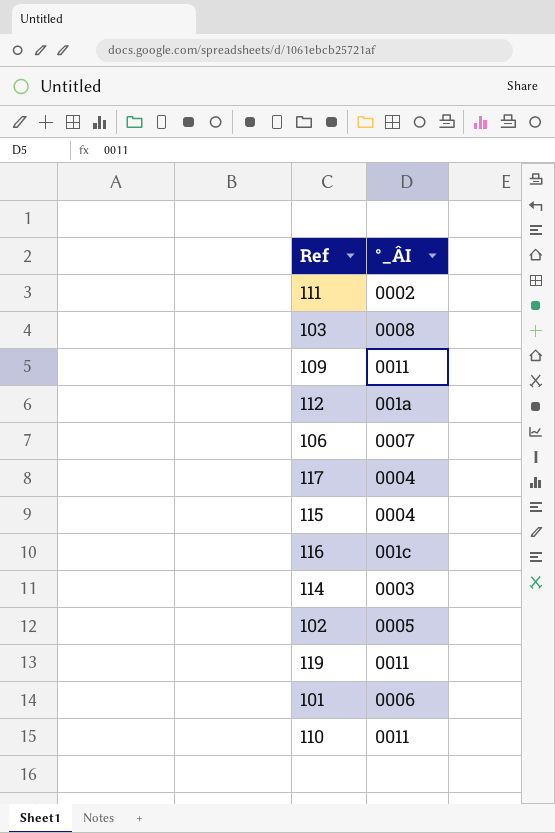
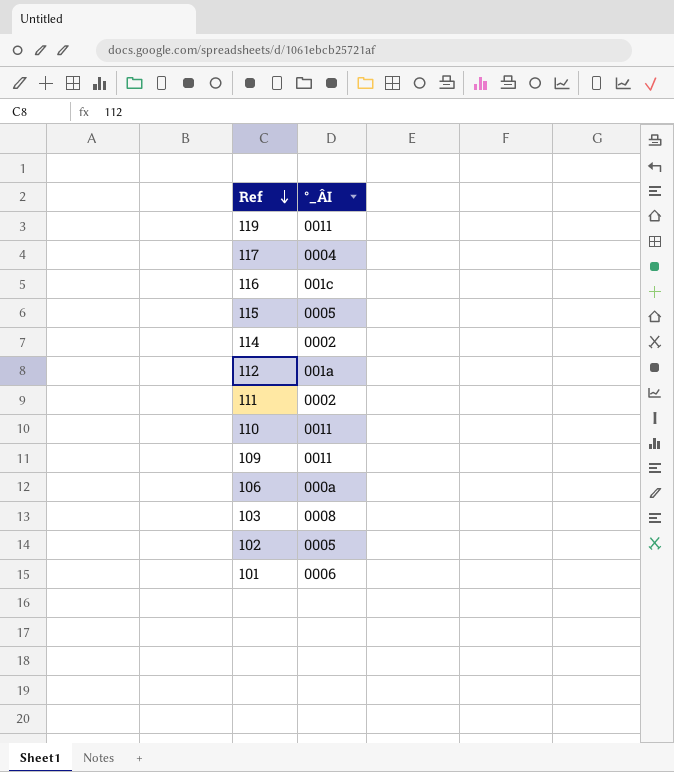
row order: none -> Ref descending
115 | °_ÂI: 0004 -> 0005
114 | °_ÂI: 0003 -> 0002
106 | °_ÂI: 0007 -> 000a

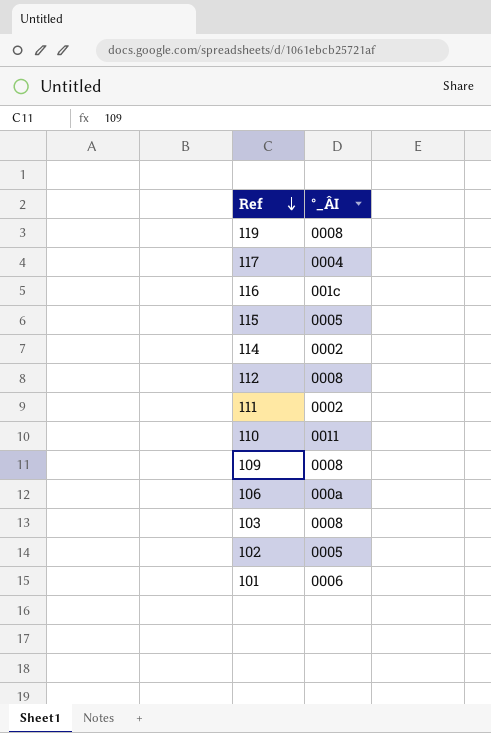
119 | °_ÂI: 0011 -> 0008
112 | °_ÂI: 001a -> 0008
109 | °_ÂI: 0011 -> 0008

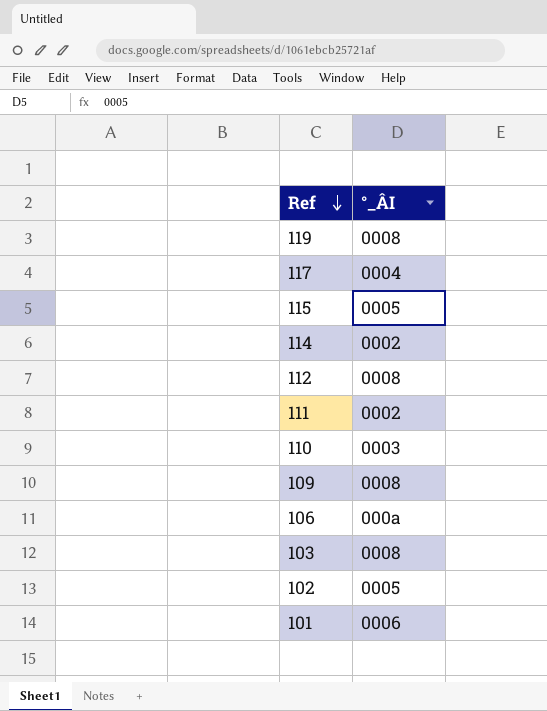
row 116: 001c -> none
110 | °_ÂI: 0011 -> 0003

